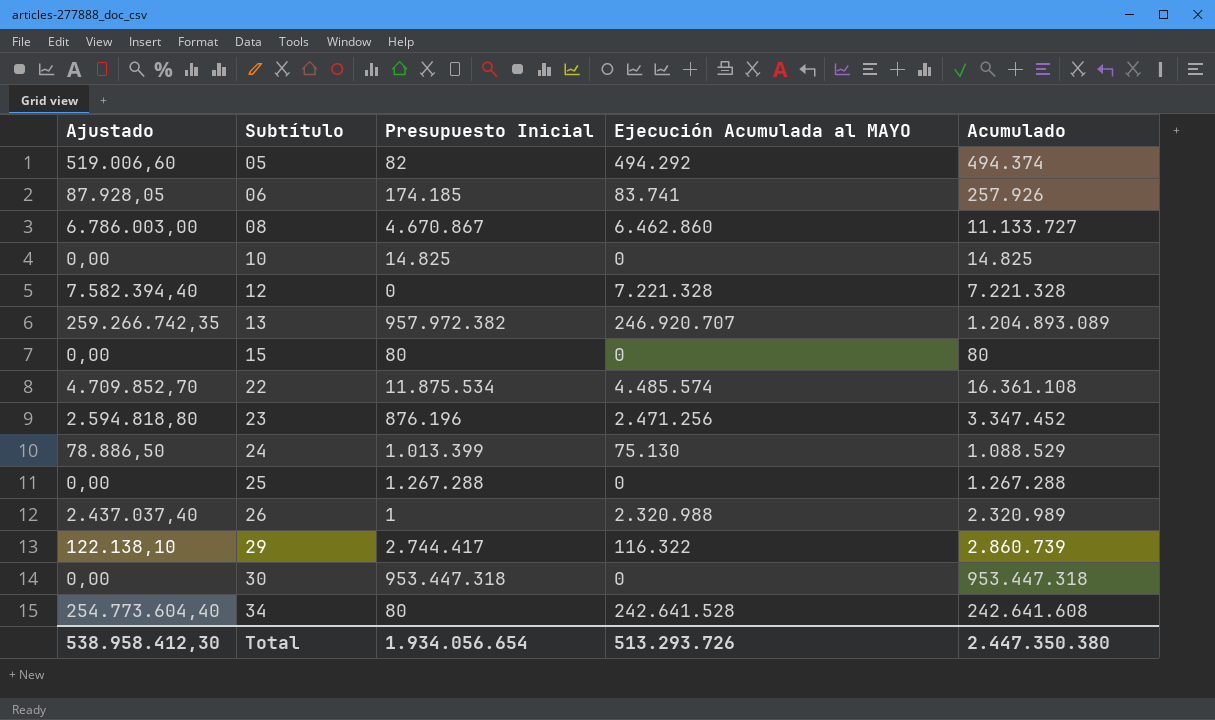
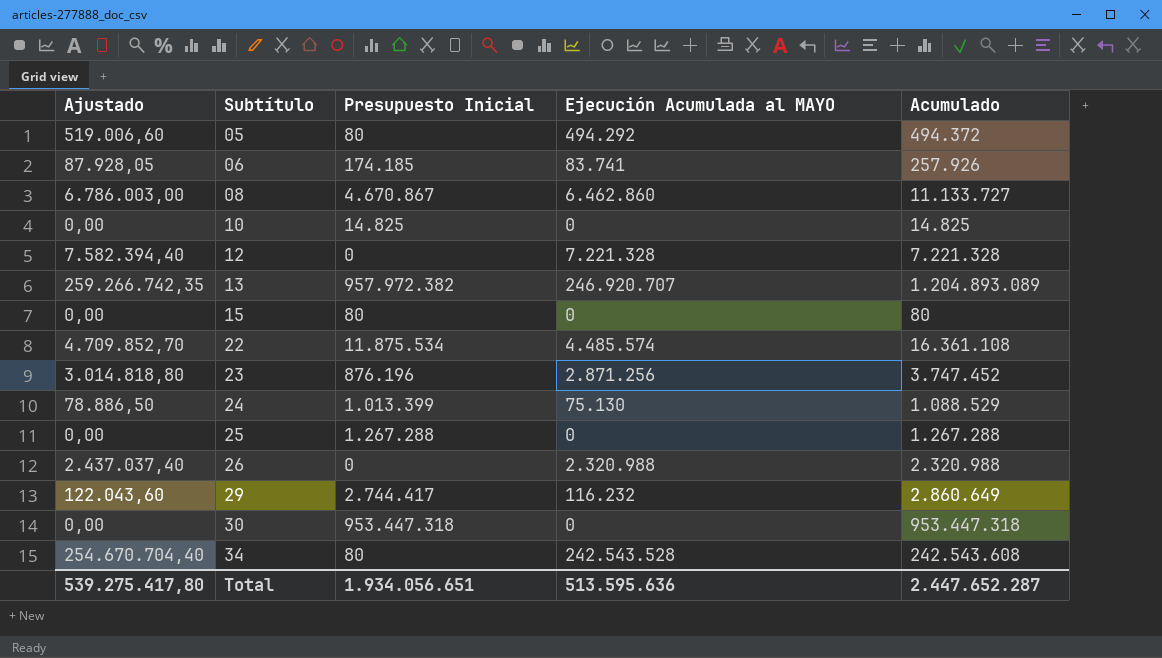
05 | Presupuesto Inicial: 82 -> 80
05 | Acumulado: 494.374 -> 494.372
23 | Ajustado: 2.594.818,80 -> 3.014.818,80
23 | Ejecución Acumulada al MAYO: 2.471.256 -> 2.871.256
23 | Acumulado: 3.347.452 -> 3.747.452
26 | Presupuesto Inicial: 1 -> 0
26 | Acumulado: 2.320.989 -> 2.320.988
29 | Ajustado: 122.138,10 -> 122.043,60
29 | Ejecución Acumulada al MAYO: 116.322 -> 116.232
29 | Acumulado: 2.860.739 -> 2.860.649
34 | Ajustado: 254.773.604,40 -> 254.670.704,40
34 | Ejecución Acumulada al MAYO: 242.641.528 -> 242.543.528
34 | Acumulado: 242.641.608 -> 242.543.608
Total | Ajustado: 538.958.412,30 -> 539.275.417,80
Total | Presupuesto Inicial: 1.934.056.654 -> 1.934.056.651
Total | Ejecución Acumulada al MAYO: 513.293.726 -> 513.595.636
Total | Acumulado: 2.447.350.380 -> 2.447.652.287

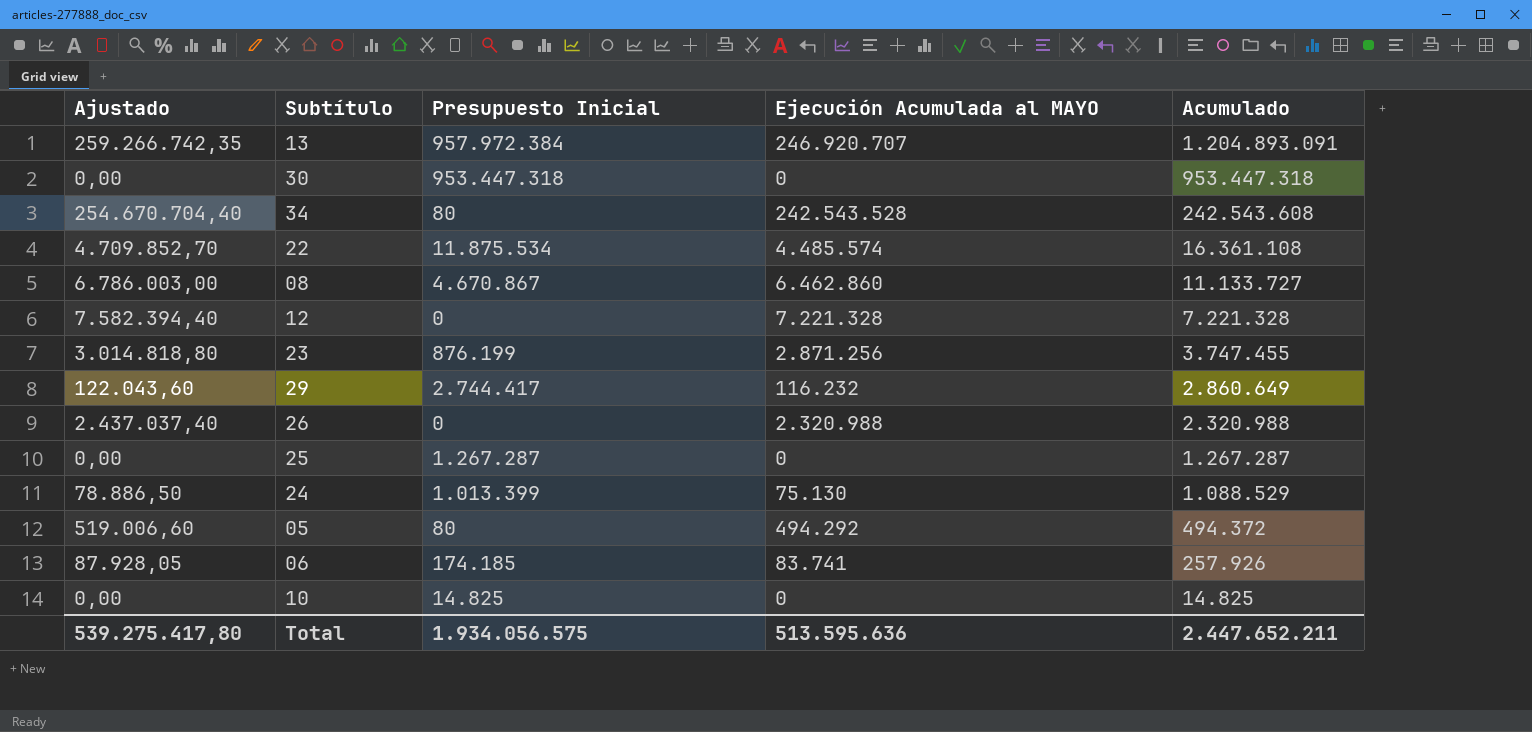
row order: Subtítulo ascending -> Acumulado descending
row 15: 0,00 | 80 | 0 | 80 -> none
13 | Presupuesto Inicial: 957.972.382 -> 957.972.384
13 | Acumulado: 1.204.893.089 -> 1.204.893.091
23 | Presupuesto Inicial: 876.196 -> 876.199
23 | Acumulado: 3.747.452 -> 3.747.455
25 | Presupuesto Inicial: 1.267.288 -> 1.267.287
25 | Acumulado: 1.267.288 -> 1.267.287
Total | Presupuesto Inicial: 1.934.056.651 -> 1.934.056.575
Total | Acumulado: 2.447.652.287 -> 2.447.652.211

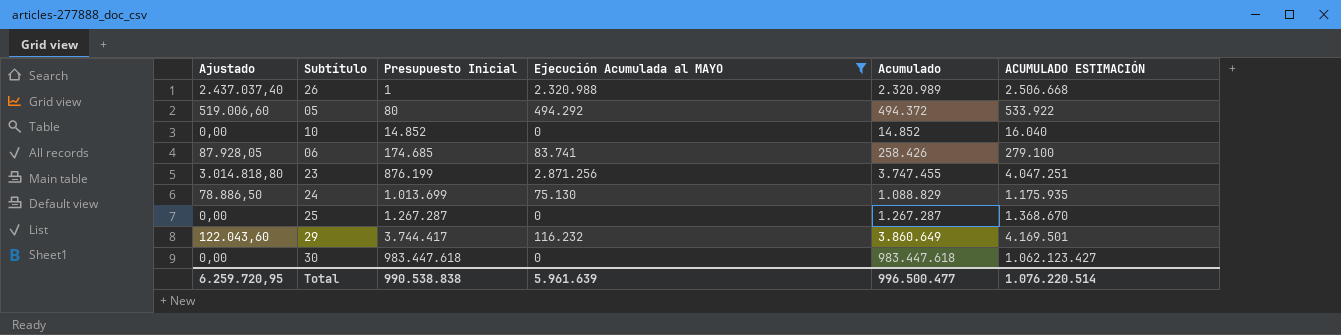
filter: none -> Ejecución Acumulada al MAYO <= 2.871.256
row order: Acumulado descending -> Presupuesto Inicial ascending
column ACUMULADO ESTIMACIÓN | formula: none -> [Acumulado] * 1,08
26 | Presupuesto Inicial: 0 -> 1
26 | Acumulado: 2.320.988 -> 2.320.989
10 | Presupuesto Inicial: 14.825 -> 14.852
10 | Acumulado: 14.825 -> 14.852
06 | Presupuesto Inicial: 174.185 -> 174.685
06 | Acumulado: 257.926 -> 258.426
24 | Presupuesto Inicial: 1.013.399 -> 1.013.699
24 | Acumulado: 1.088.529 -> 1.088.829
29 | Presupuesto Inicial: 2.744.417 -> 3.744.417
29 | Acumulado: 2.860.649 -> 3.860.649
30 | Presupuesto Inicial: 953.447.318 -> 983.447.618
30 | Acumulado: 953.447.318 -> 983.447.618
Total | Ajustado: 539.275.417,80 -> 6.259.720,95
Total | Presupuesto Inicial: 1.934.056.575 -> 990.538.838
Total | Ejecución Acumulada al MAYO: 513.595.636 -> 5.961.639
Total | Acumulado: 2.447.652.211 -> 996.500.477

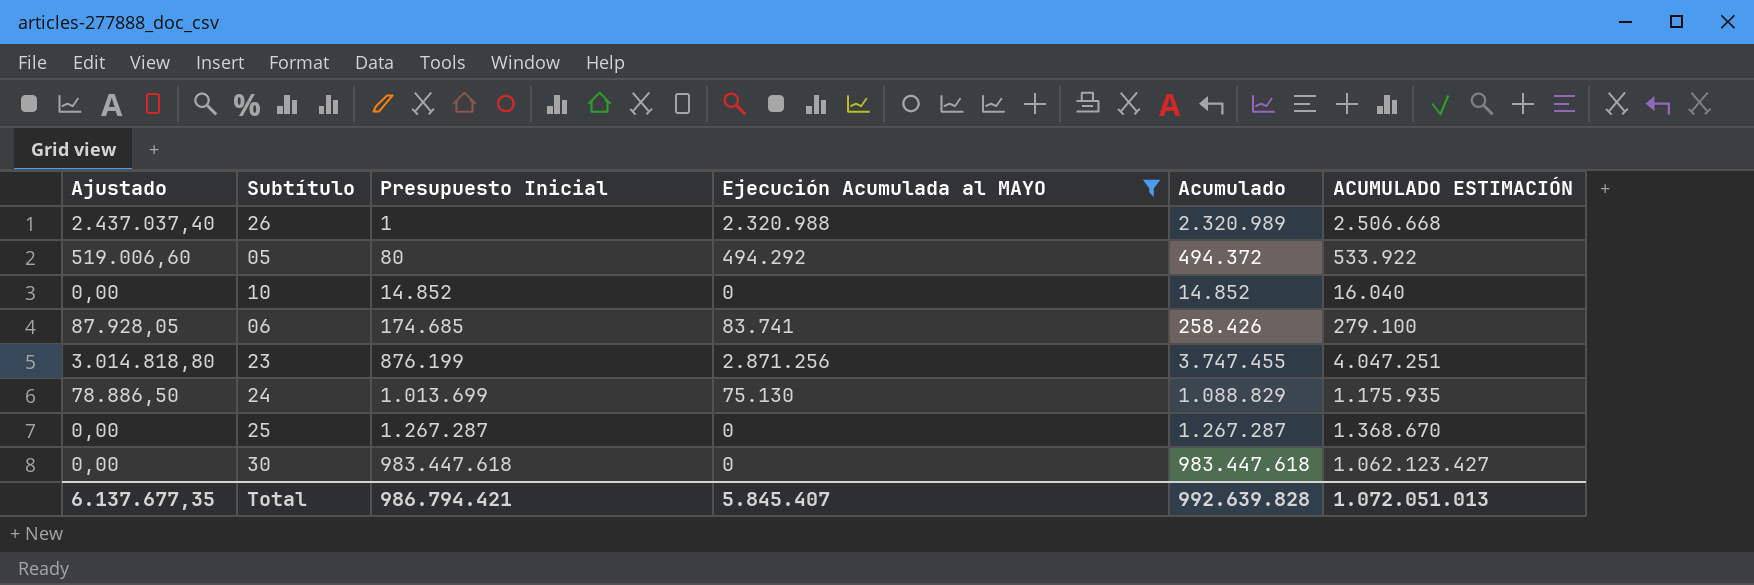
row 29: 122.043,60 | 3.744.417 | 116.232 | 3.860.649 | 4.169.501 -> none
Total | Ajustado: 6.259.720,95 -> 6.137.677,35
Total | Presupuesto Inicial: 990.538.838 -> 986.794.421
Total | Ejecución Acumulada al MAYO: 5.961.639 -> 5.845.407
Total | Acumulado: 996.500.477 -> 992.639.828
Total | ACUMULADO ESTIMACIÓN: 1.076.220.514 -> 1.072.051.013

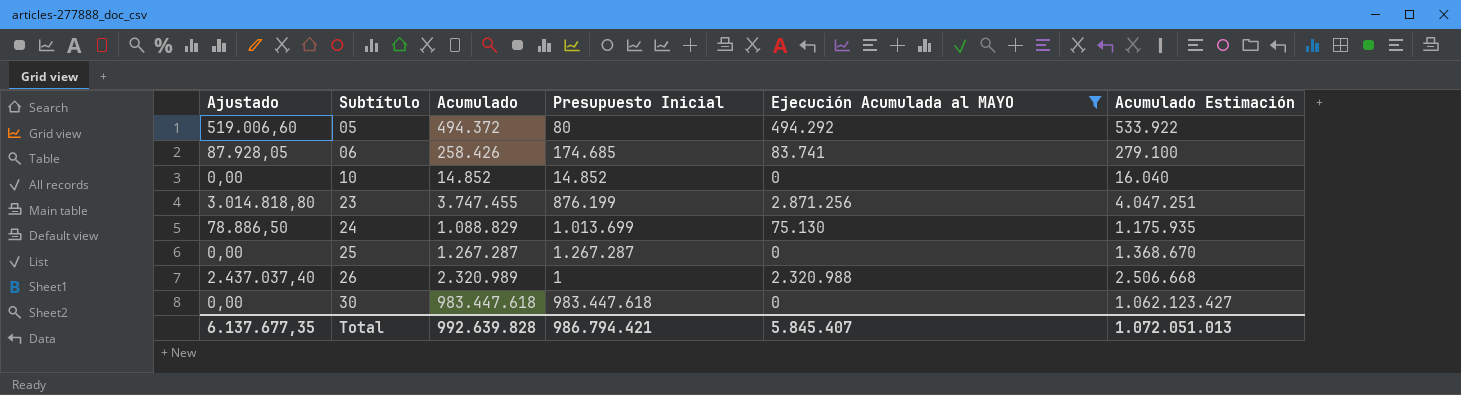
row order: Presupuesto Inicial ascending -> Subtítulo ascending
column Acumulado | position: 5 -> 3
column name: ACUMULADO ESTIMACIÓN -> Acumulado Estimación

